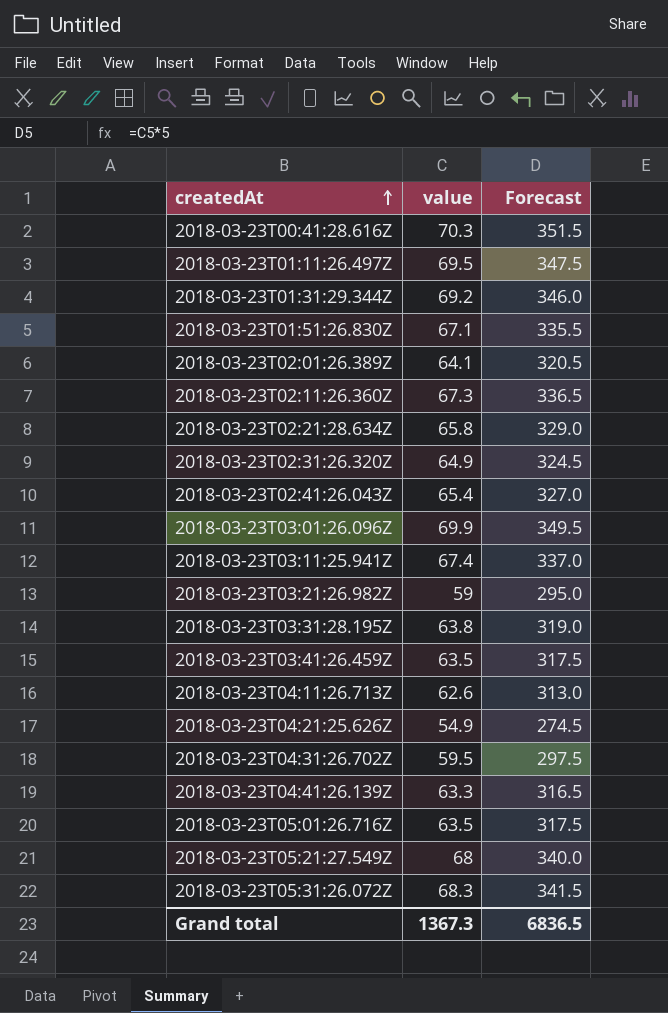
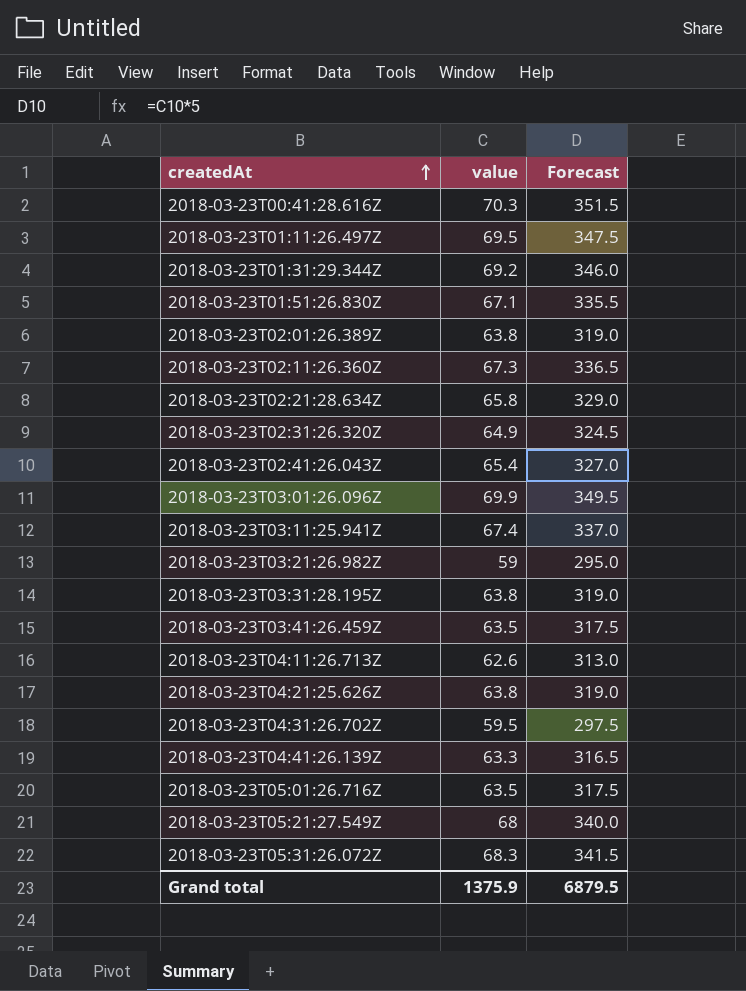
2018-03-23T02:01:26.389Z | value: 64.1 -> 63.8
2018-03-23T02:01:26.389Z | Forecast: 320.5 -> 319.0
2018-03-23T04:21:25.626Z | value: 54.9 -> 63.8
2018-03-23T04:21:25.626Z | Forecast: 274.5 -> 319.0
Grand total | value: 1367.3 -> 1375.9
Grand total | Forecast: 6836.5 -> 6879.5

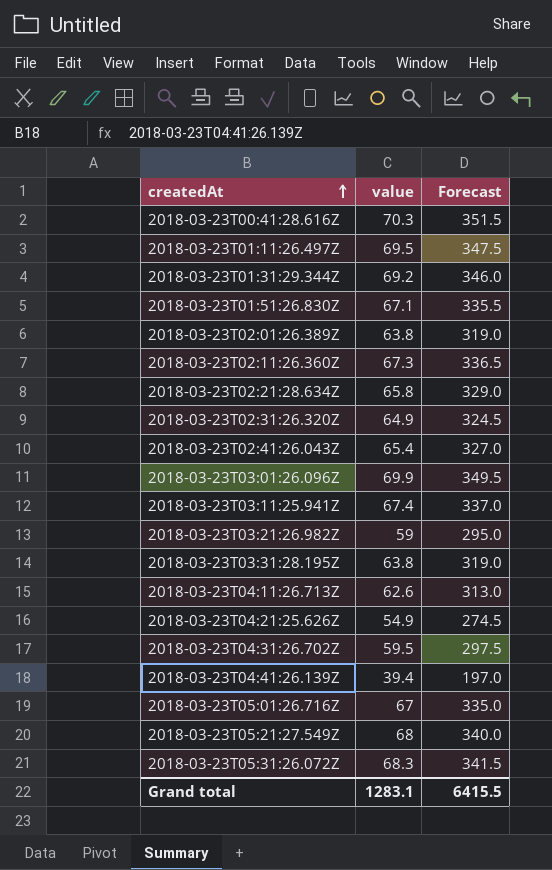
row 2018-03-23T03:41:26.459Z: 63.5 | 317.5 -> none
2018-03-23T04:21:25.626Z | value: 63.8 -> 54.9
2018-03-23T04:21:25.626Z | Forecast: 319.0 -> 274.5
2018-03-23T04:41:26.139Z | value: 63.3 -> 39.4
2018-03-23T04:41:26.139Z | Forecast: 316.5 -> 197.0
2018-03-23T05:01:26.716Z | value: 63.5 -> 67
2018-03-23T05:01:26.716Z | Forecast: 317.5 -> 335.0
Grand total | value: 1375.9 -> 1283.1
Grand total | Forecast: 6879.5 -> 6415.5

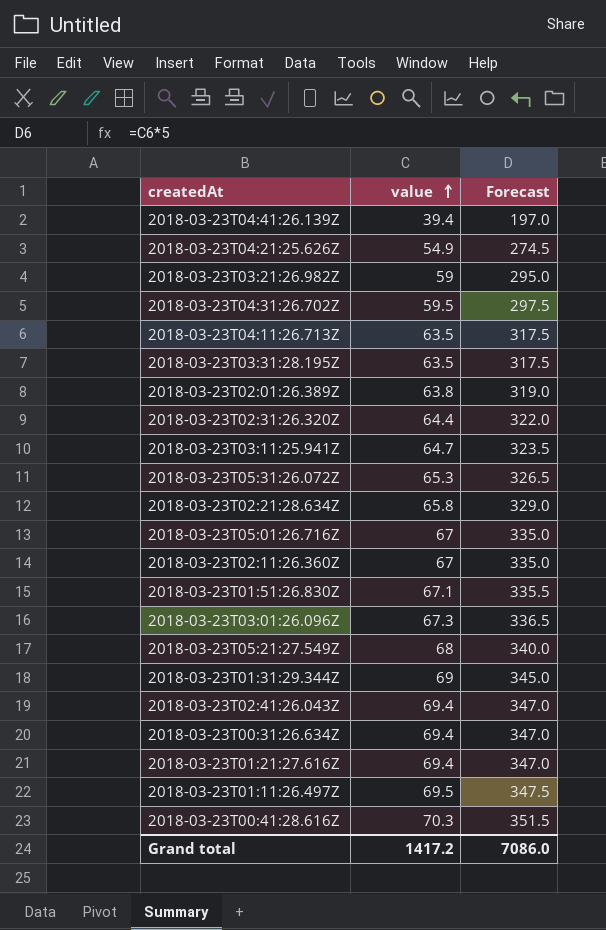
row order: createdAt ascending -> value ascending
2018-03-23T04:11:26.713Z | value: 62.6 -> 63.5
2018-03-23T04:11:26.713Z | Forecast: 313.0 -> 317.5
2018-03-23T03:31:28.195Z | value: 63.8 -> 63.5
2018-03-23T03:31:28.195Z | Forecast: 319.0 -> 317.5
2018-03-23T02:31:26.320Z | value: 64.9 -> 64.4
2018-03-23T02:31:26.320Z | Forecast: 324.5 -> 322.0
2018-03-23T03:11:25.941Z | value: 67.4 -> 64.7
2018-03-23T03:11:25.941Z | Forecast: 337.0 -> 323.5
2018-03-23T05:31:26.072Z | value: 68.3 -> 65.3
2018-03-23T05:31:26.072Z | Forecast: 341.5 -> 326.5
2018-03-23T02:11:26.360Z | value: 67.3 -> 67
2018-03-23T02:11:26.360Z | Forecast: 336.5 -> 335.0
2018-03-23T03:01:26.096Z | value: 69.9 -> 67.3
2018-03-23T03:01:26.096Z | Forecast: 349.5 -> 336.5
2018-03-23T01:31:29.344Z | value: 69.2 -> 69
2018-03-23T01:31:29.344Z | Forecast: 346.0 -> 345.0
2018-03-23T02:41:26.043Z | value: 65.4 -> 69.4
2018-03-23T02:41:26.043Z | Forecast: 327.0 -> 347.0
row 2018-03-23T00:31:26.634Z: none -> 69.4 | 347.0
row 2018-03-23T01:21:27.616Z: none -> 69.4 | 347.0
Grand total | value: 1283.1 -> 1417.2
Grand total | Forecast: 6415.5 -> 7086.0

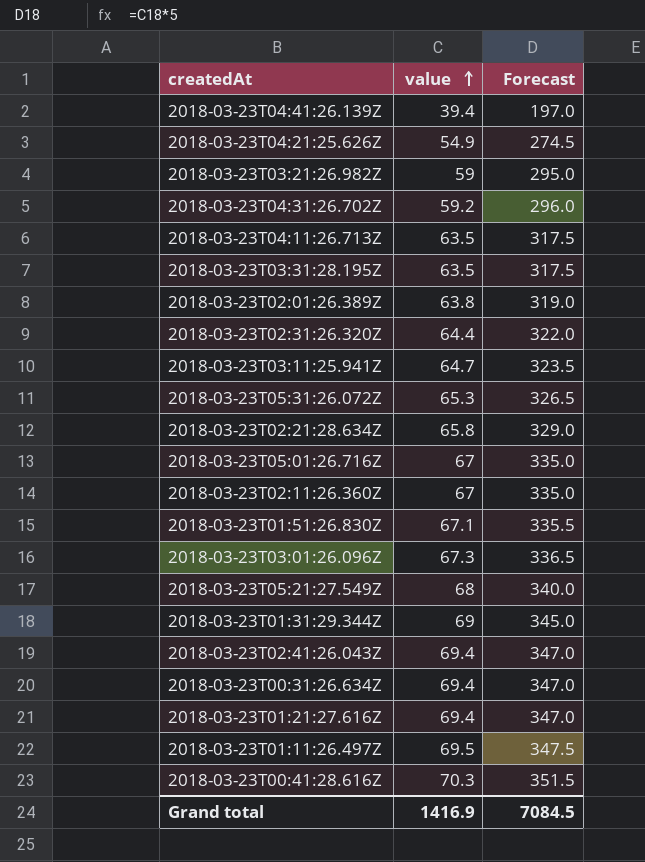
2018-03-23T04:31:26.702Z | value: 59.5 -> 59.2
2018-03-23T04:31:26.702Z | Forecast: 297.5 -> 296.0
Grand total | value: 1417.2 -> 1416.9
Grand total | Forecast: 7086.0 -> 7084.5

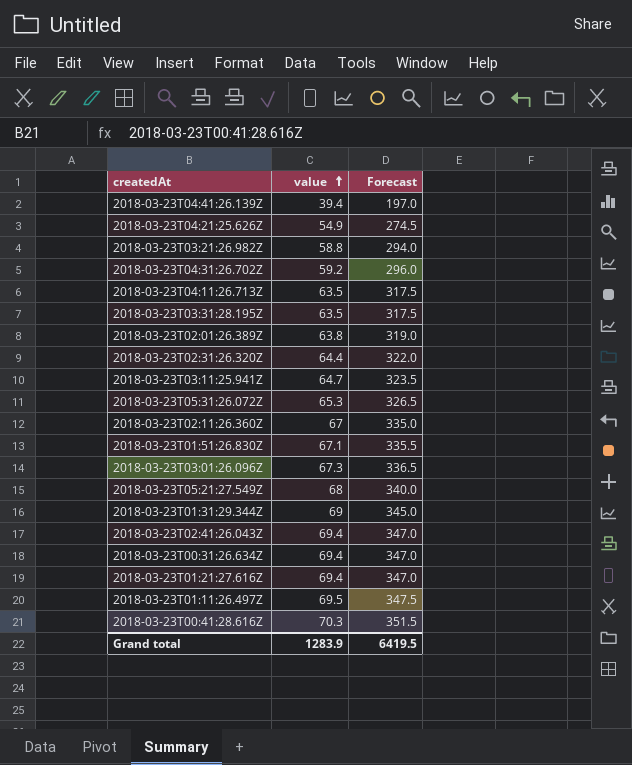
row 2018-03-23T02:21:28.634Z: 65.8 | 329.0 -> none
row 2018-03-23T05:01:26.716Z: 67 | 335.0 -> none
2018-03-23T03:21:26.982Z | value: 59 -> 58.8
2018-03-23T03:21:26.982Z | Forecast: 295.0 -> 294.0
Grand total | value: 1416.9 -> 1283.9
Grand total | Forecast: 7084.5 -> 6419.5

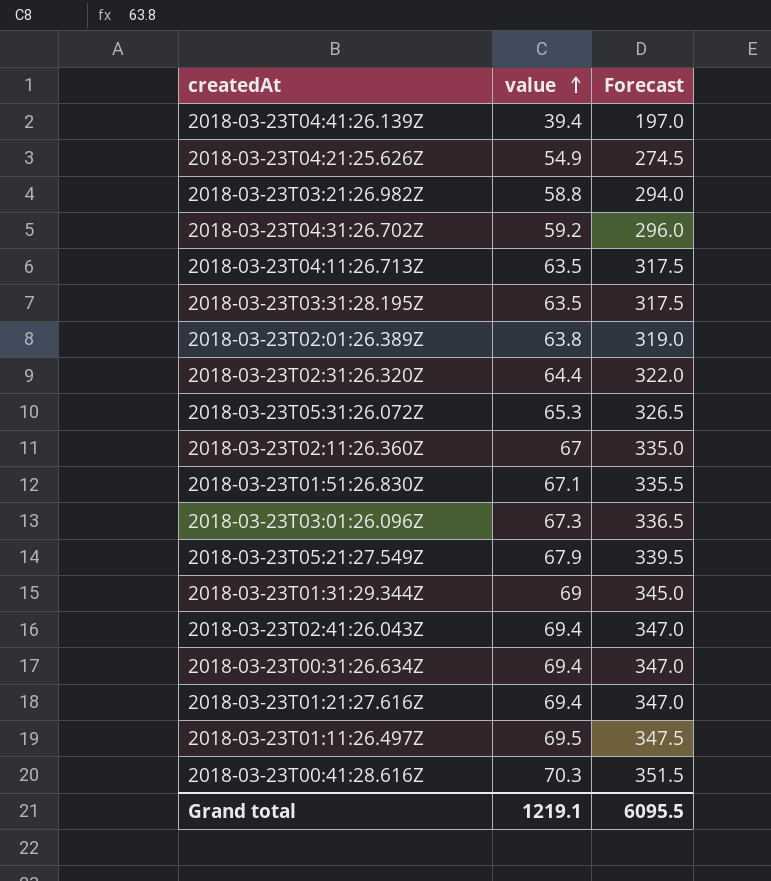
row 2018-03-23T03:11:25.941Z: 64.7 | 323.5 -> none
2018-03-23T05:21:27.549Z | value: 68 -> 67.9
2018-03-23T05:21:27.549Z | Forecast: 340.0 -> 339.5
Grand total | value: 1283.9 -> 1219.1
Grand total | Forecast: 6419.5 -> 6095.5

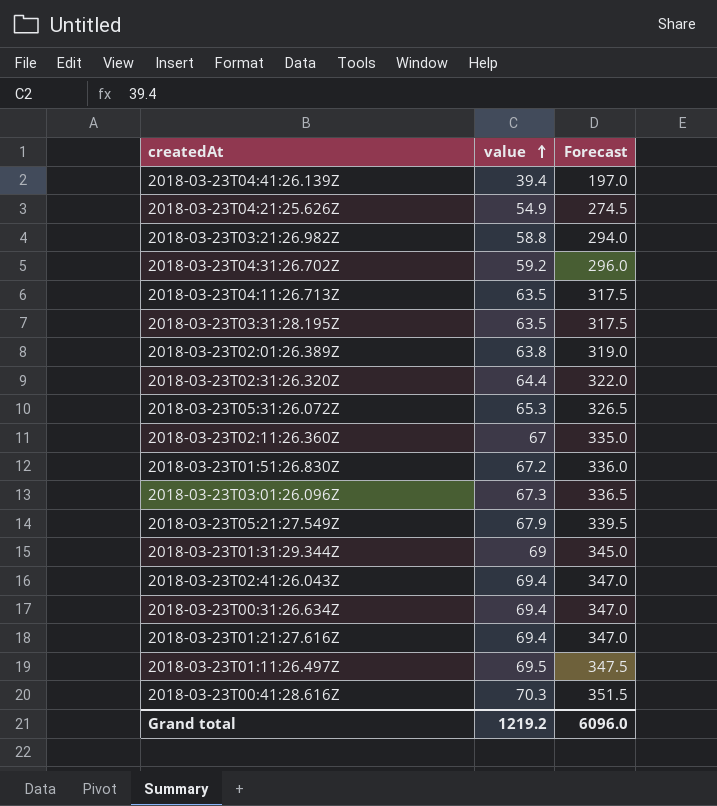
2018-03-23T01:51:26.830Z | value: 67.1 -> 67.2
2018-03-23T01:51:26.830Z | Forecast: 335.5 -> 336.0
Grand total | value: 1219.1 -> 1219.2
Grand total | Forecast: 6095.5 -> 6096.0

